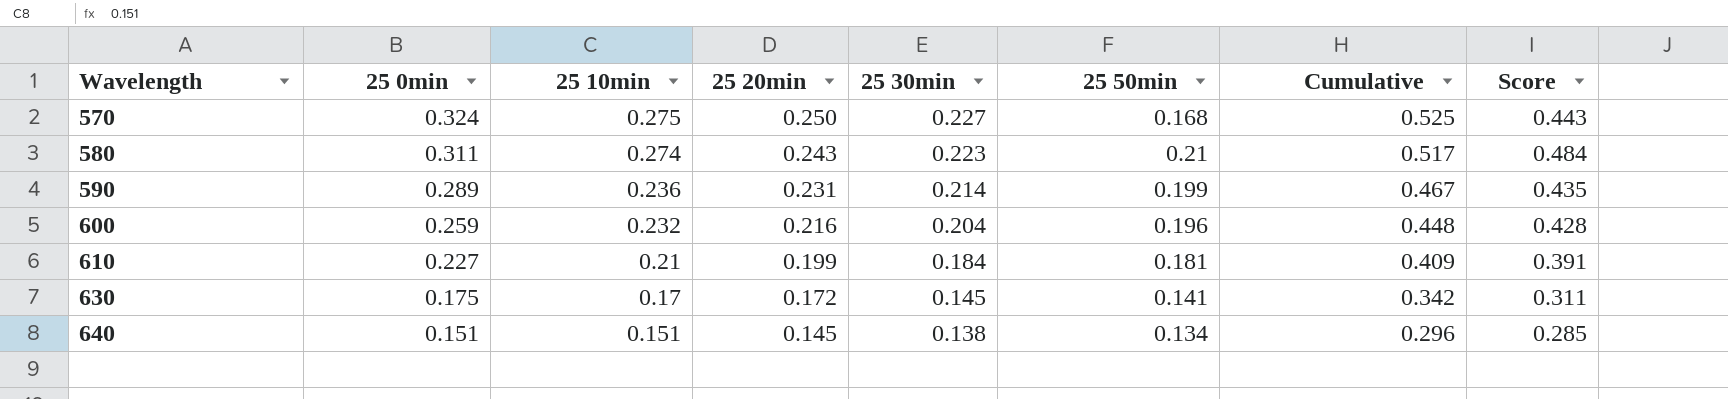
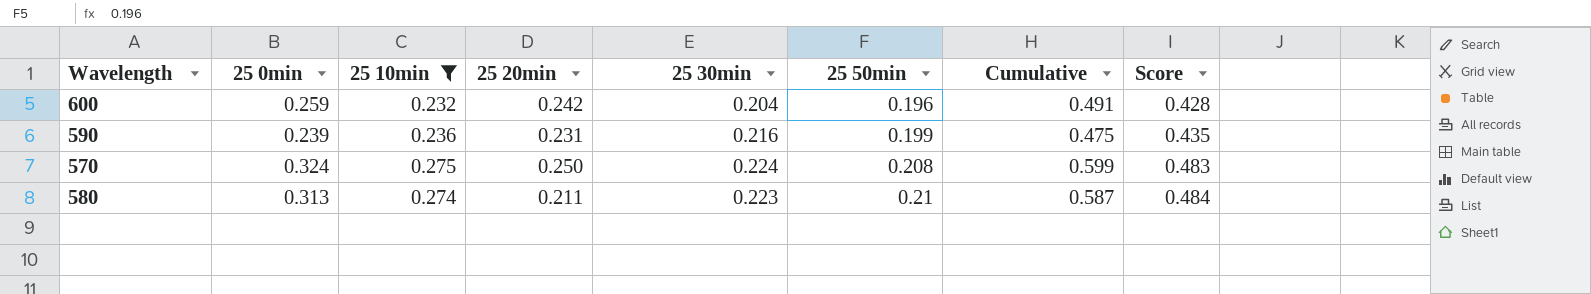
filter: none -> 25 10min >= 0.232
row order: Wavelength ascending -> 25 50min ascending
column Cumulative | formula: [25 10min] + [25 20min] -> [25 0min] + [25 10min]
600 | 25 20min: 0.216 -> 0.242
590 | 25 0min: 0.289 -> 0.239
590 | 25 30min: 0.214 -> 0.216
570 | 25 30min: 0.227 -> 0.224
570 | 25 50min: 0.168 -> 0.208
570 | Score: 0.443 -> 0.483
580 | 25 0min: 0.311 -> 0.313
580 | 25 20min: 0.243 -> 0.211

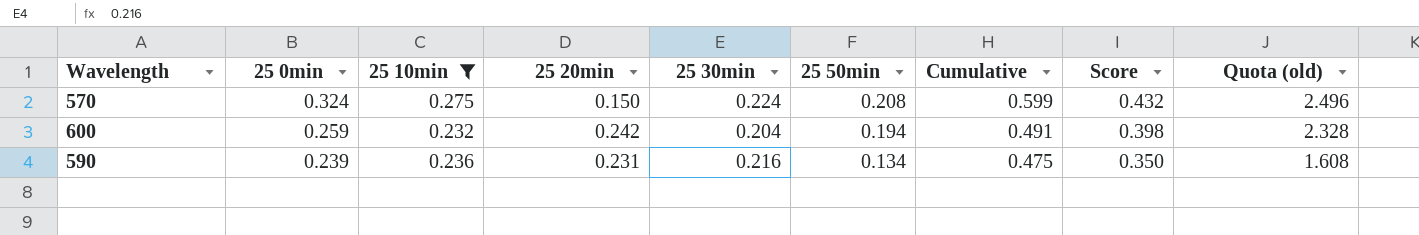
row order: 25 50min ascending -> 25 0min descending
column Score | formula: [25 10min] + [25 50min] -> [25 30min] + [25 50min]
column Quota (old) | formula: none -> [25 50min] * 12
row 580: 0.313 | 0.274 | 0.211 | 0.223 | 0.21 | 0.587 | 0.484 -> none
570 | 25 20min: 0.250 -> 0.150
600 | 25 50min: 0.196 -> 0.194
590 | 25 50min: 0.199 -> 0.134

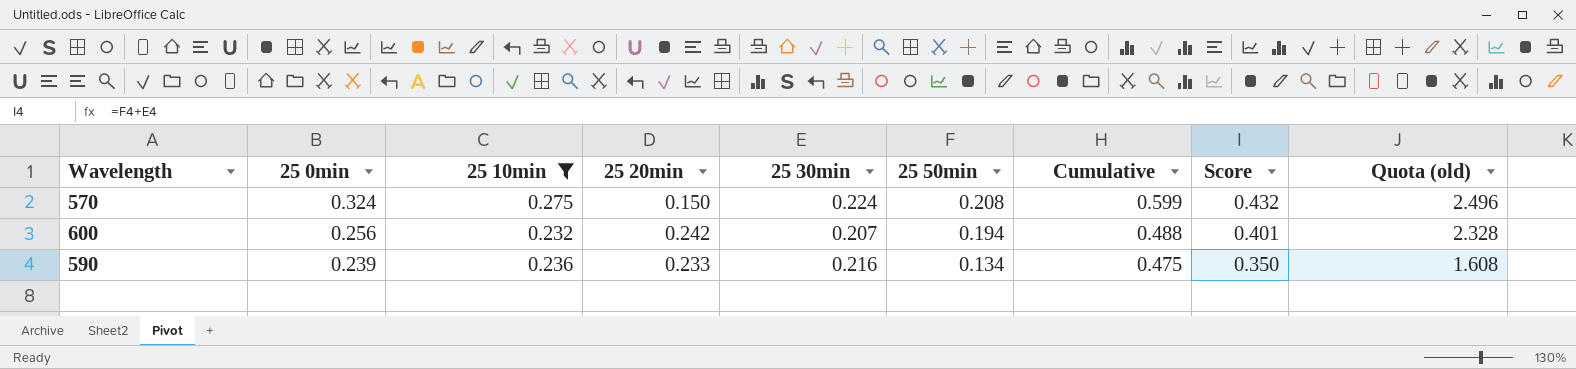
600 | 25 0min: 0.259 -> 0.256
600 | 25 30min: 0.204 -> 0.207
600 | Cumulative: 0.491 -> 0.488
600 | Score: 0.398 -> 0.401
590 | 25 20min: 0.231 -> 0.233

